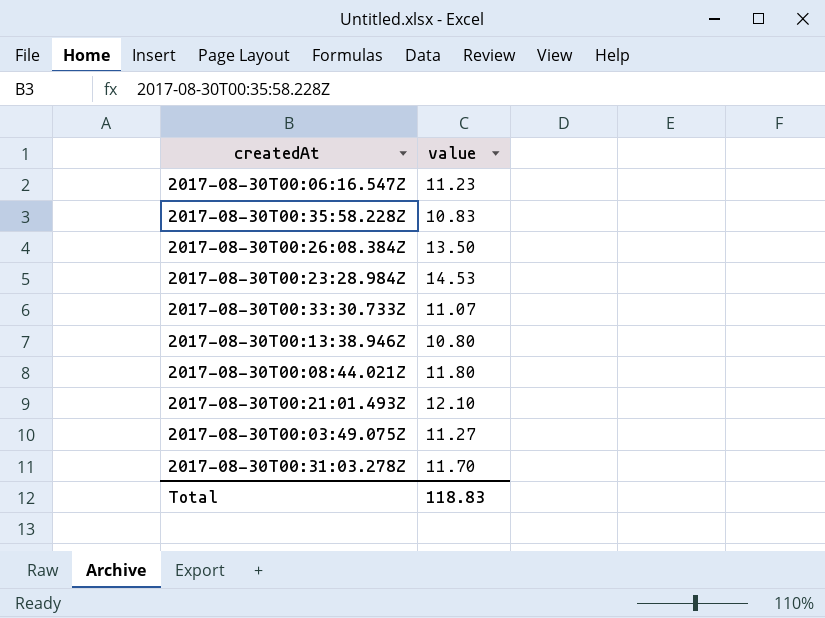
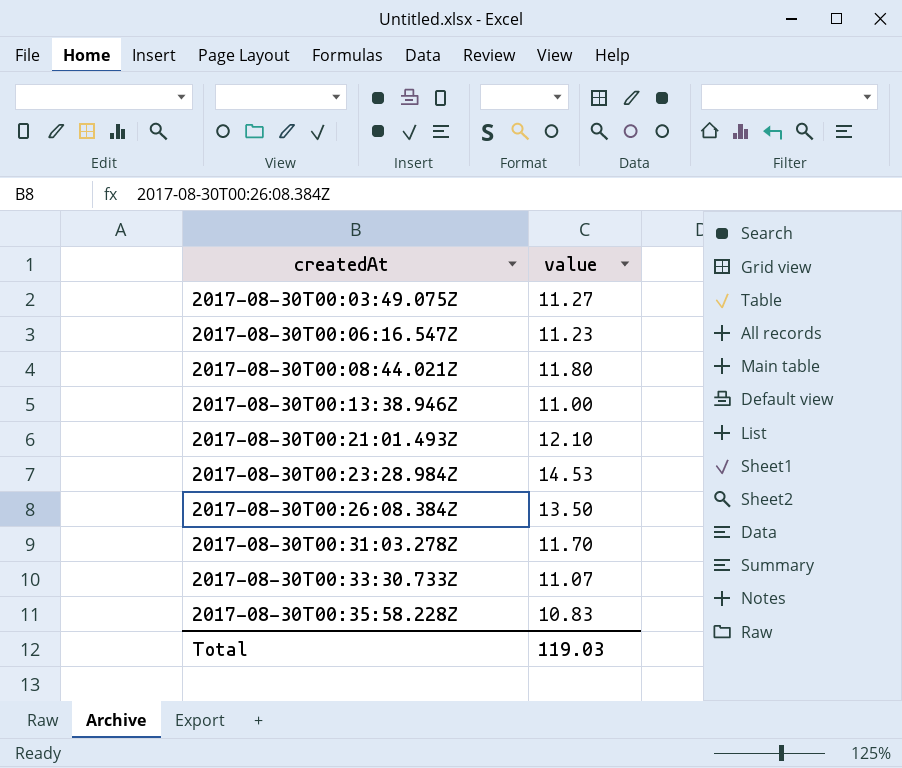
row order: none -> createdAt ascending
2017-08-30T00:13:38.946Z | value: 10.80 -> 11.00
Total | value: 118.83 -> 119.03

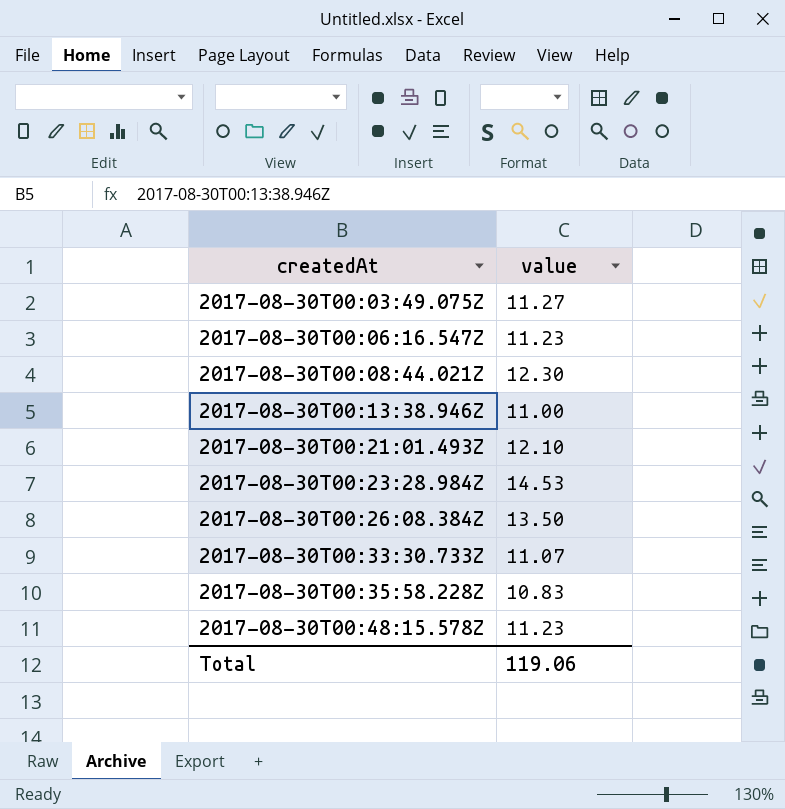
row 2017-08-30T00:31:03.278Z: 11.70 -> none
2017-08-30T00:08:44.021Z | value: 11.80 -> 12.30
row 2017-08-30T00:48:15.578Z: none -> 11.23
Total | value: 119.03 -> 119.06

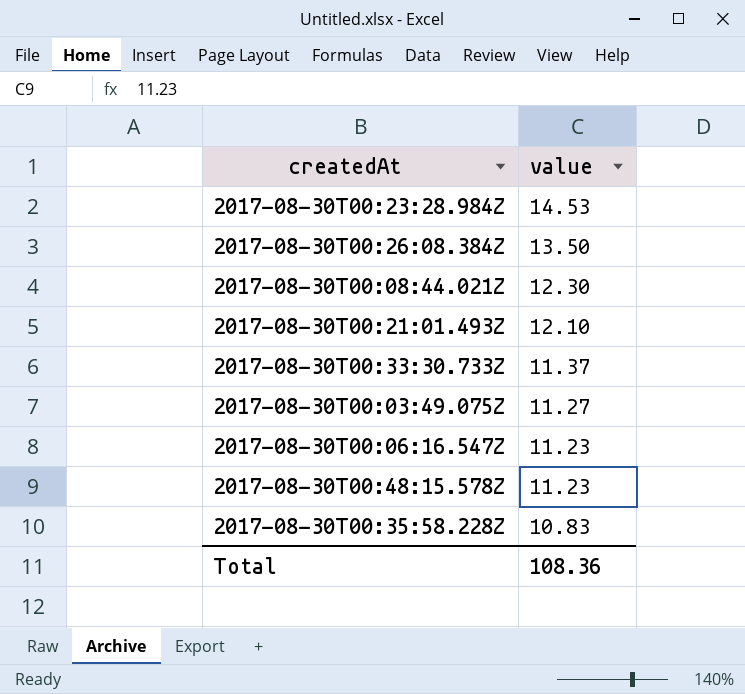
row order: createdAt ascending -> value descending
row 2017-08-30T00:13:38.946Z: 11.00 -> none
2017-08-30T00:33:30.733Z | value: 11.07 -> 11.37
Total | value: 119.06 -> 108.36

